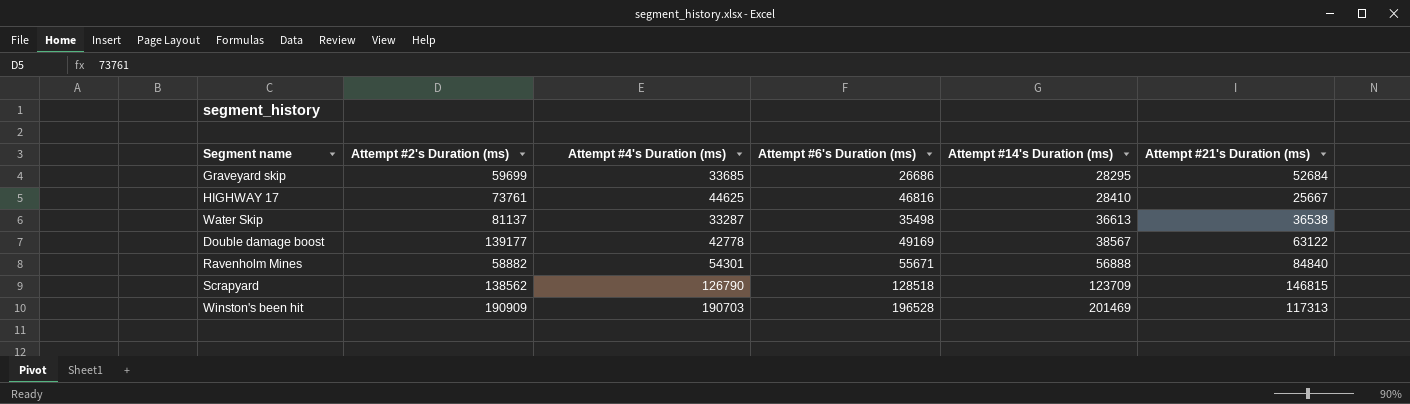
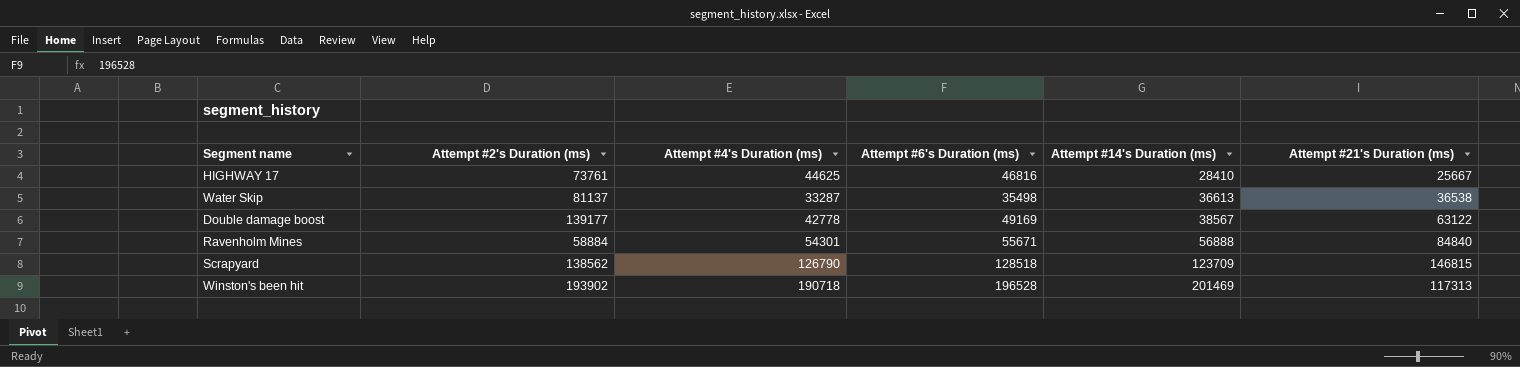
row Graveyard skip: 59699 | 33685 | 26686 | 28295 | 52684 -> none
Ravenholm Mines | Attempt #2's Duration (ms): 58882 -> 58884
Winston's been hit | Attempt #2's Duration (ms): 190909 -> 193902
Winston's been hit | Attempt #4's Duration (ms): 190703 -> 190718

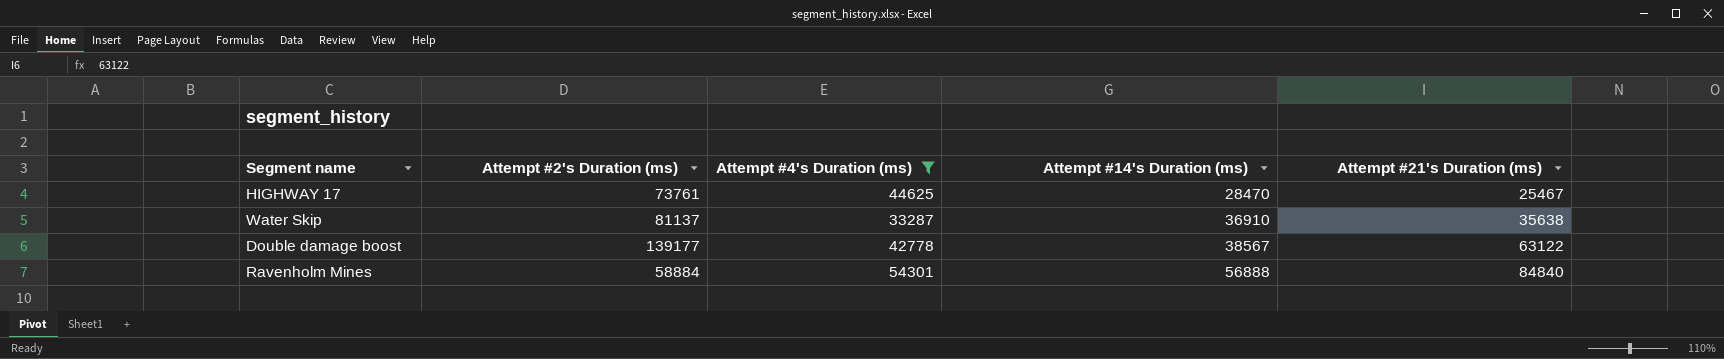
filter: none -> Attempt #4's Duration (ms) <= 54301
column Attempt #6's Duration (ms) | position: 4 -> none
HIGHWAY 17 | Attempt #14's Duration (ms): 28410 -> 28470
HIGHWAY 17 | Attempt #21's Duration (ms): 25667 -> 25467
Water Skip | Attempt #14's Duration (ms): 36613 -> 36910
Water Skip | Attempt #21's Duration (ms): 36538 -> 35638

